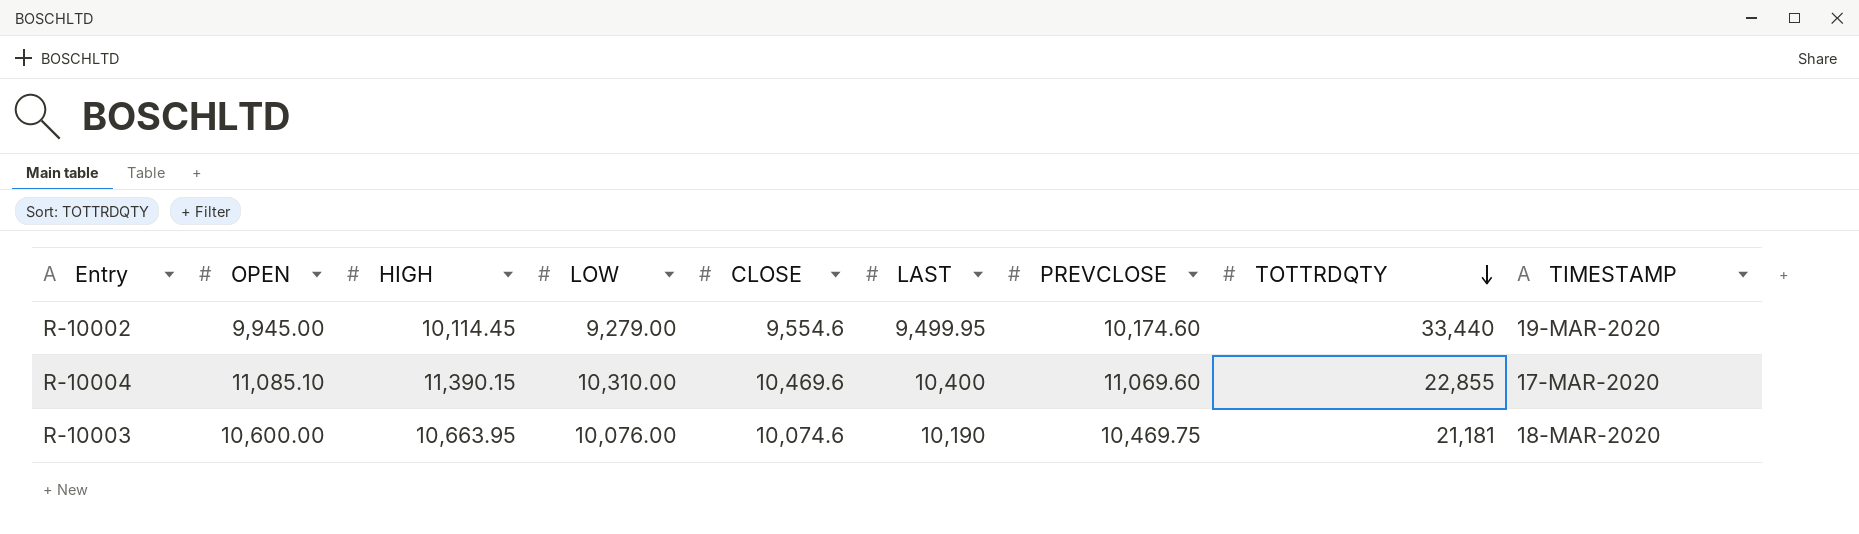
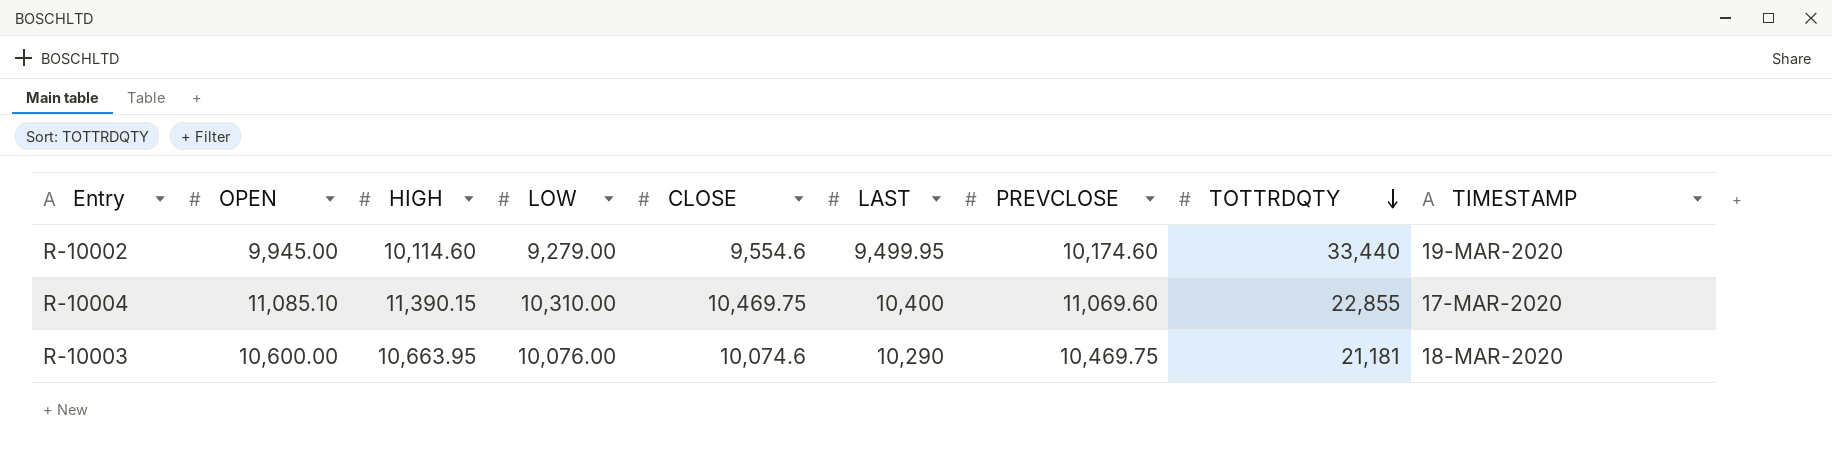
R-10002 | HIGH: 10,114.45 -> 10,114.60
R-10004 | CLOSE: 10,469.6 -> 10,469.75
R-10003 | LAST: 10,190 -> 10,290

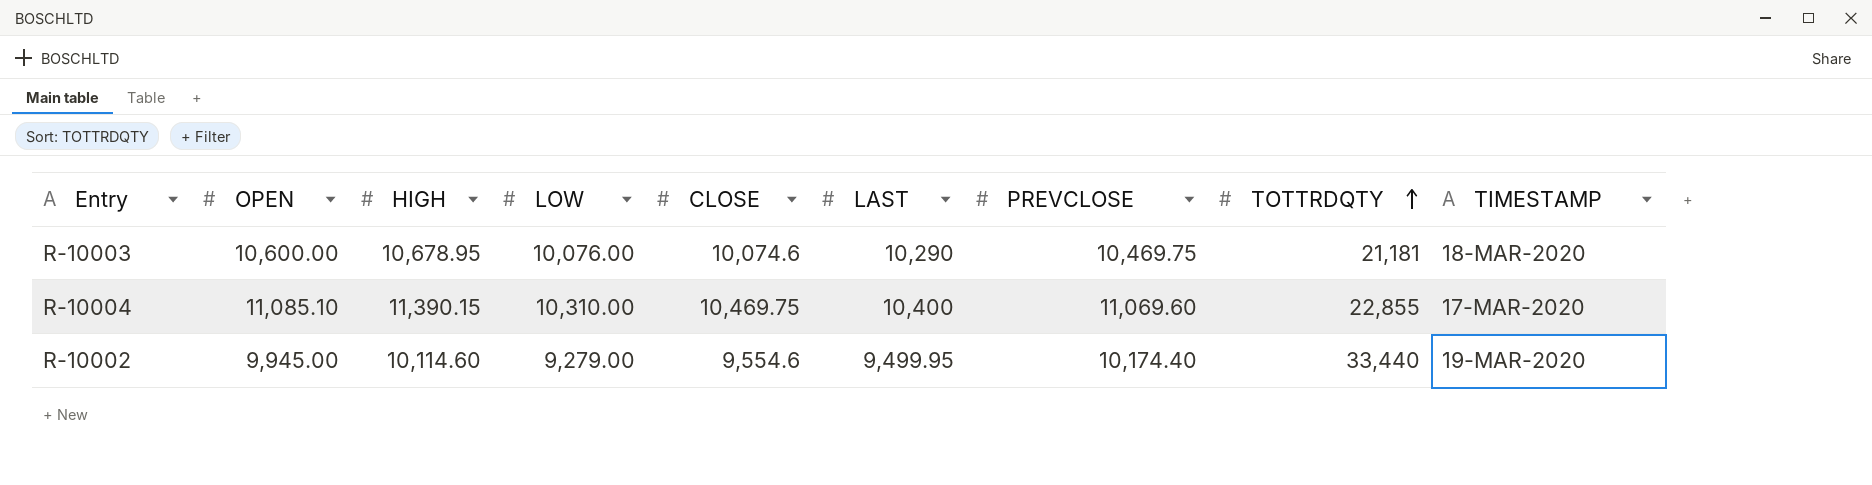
row order: TOTTRDQTY descending -> TOTTRDQTY ascending
R-10003 | HIGH: 10,663.95 -> 10,678.95
R-10002 | PREVCLOSE: 10,174.60 -> 10,174.40

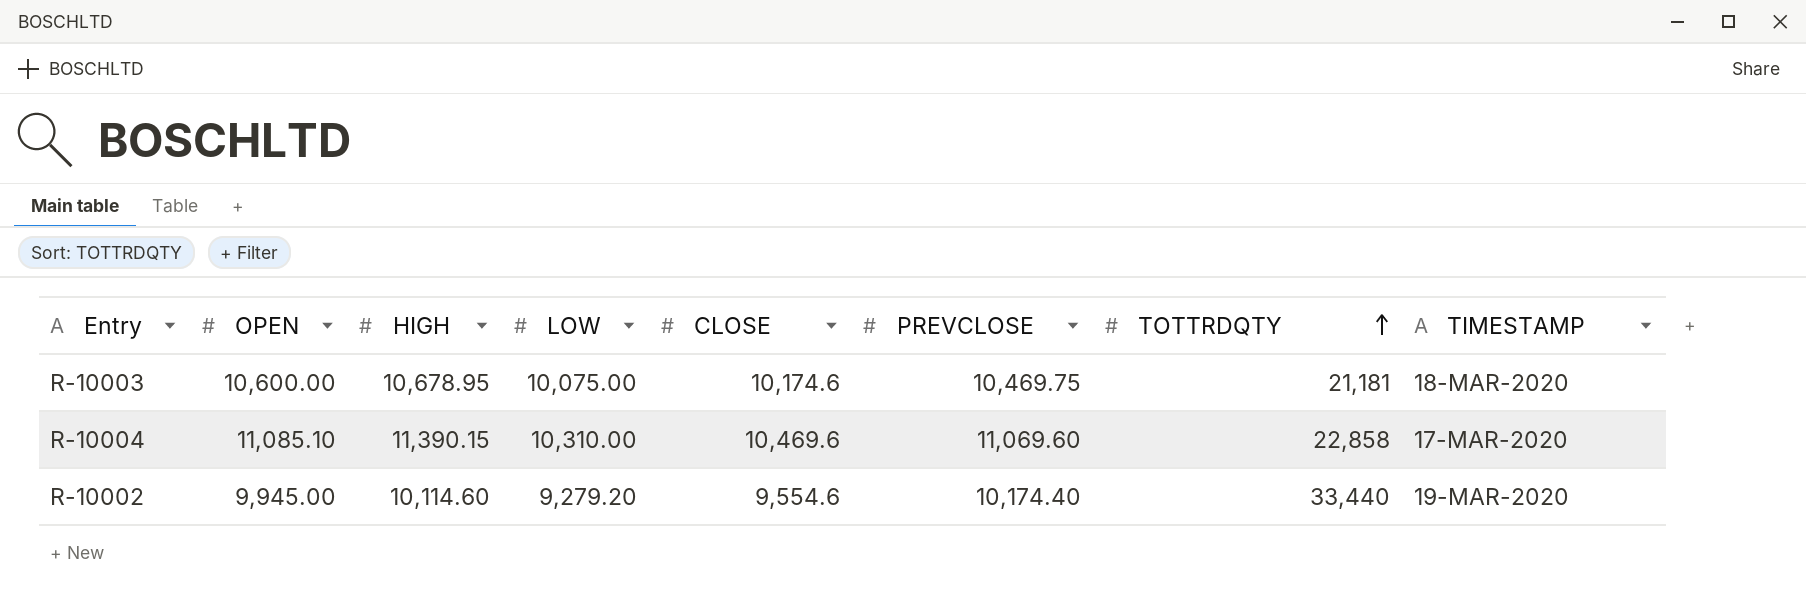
column LAST | position: 6 -> none
R-10003 | LOW: 10,076.00 -> 10,075.00
R-10003 | CLOSE: 10,074.6 -> 10,174.6
R-10004 | CLOSE: 10,469.75 -> 10,469.6
R-10004 | TOTTRDQTY: 22,855 -> 22,858
R-10002 | LOW: 9,279.00 -> 9,279.20

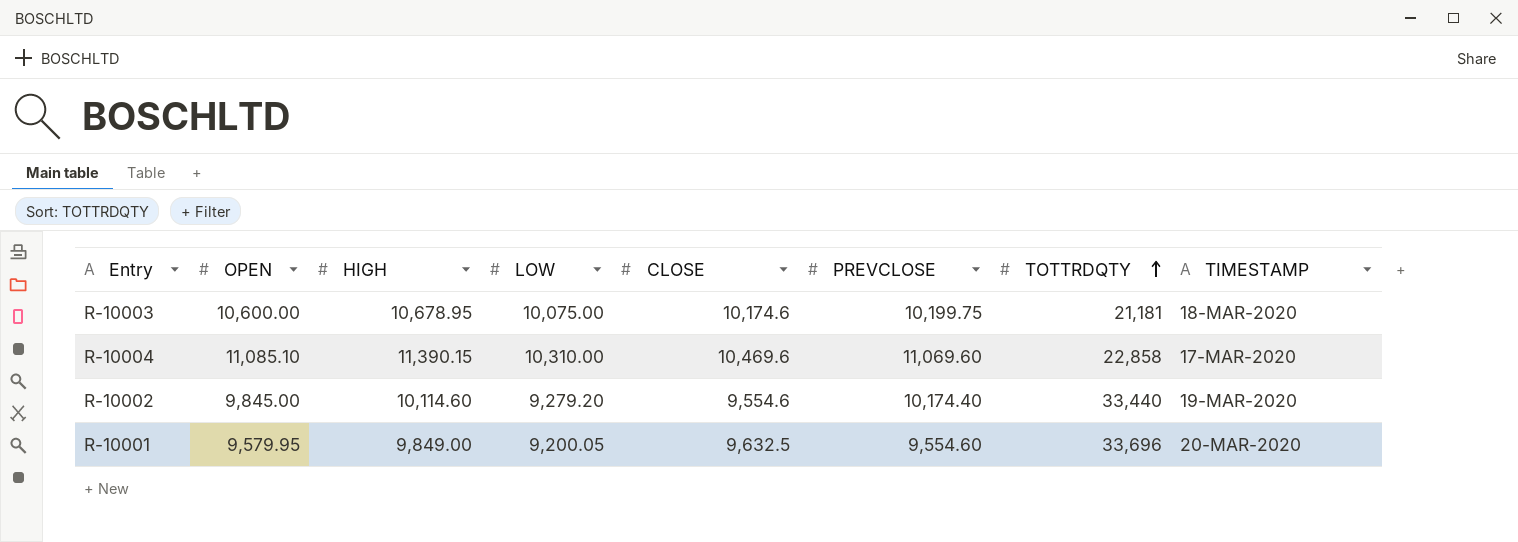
R-10003 | PREVCLOSE: 10,469.75 -> 10,199.75
R-10002 | OPEN: 9,945.00 -> 9,845.00
row R-10001: none -> 9,579.95 | 9,849.00 | 9,200.05 | 9,632.5 | 9,554.60 | 33,696 | 20-MAR-2020

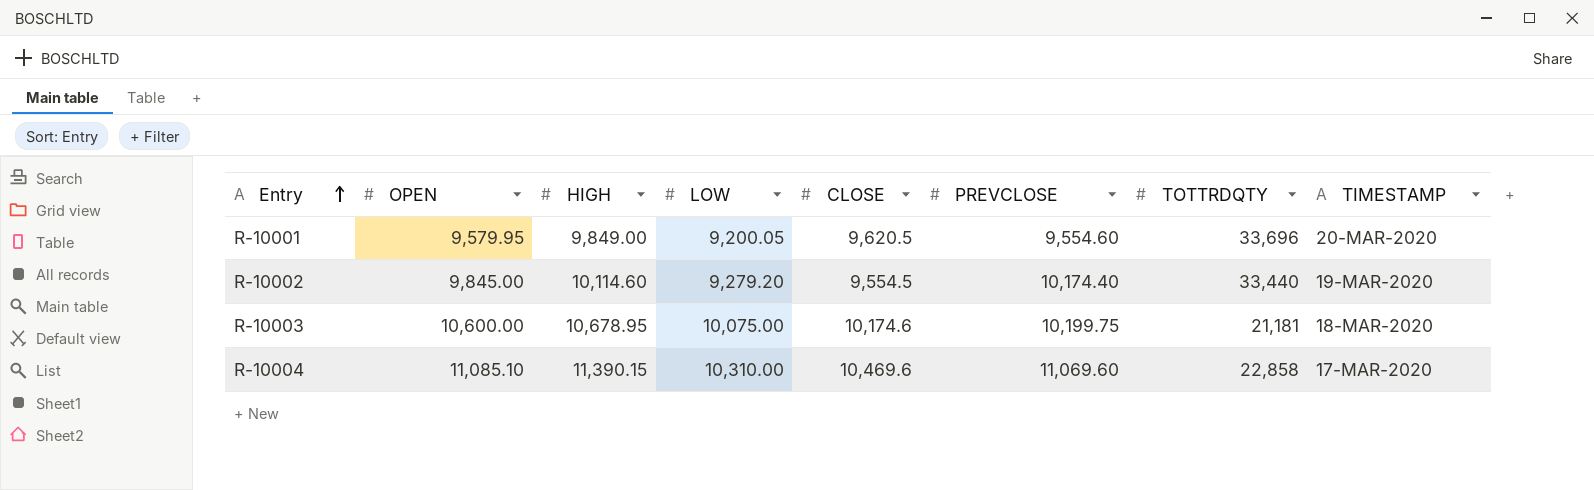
row order: TOTTRDQTY ascending -> Entry ascending
R-10001 | CLOSE: 9,632.5 -> 9,620.5
R-10002 | CLOSE: 9,554.6 -> 9,554.5

